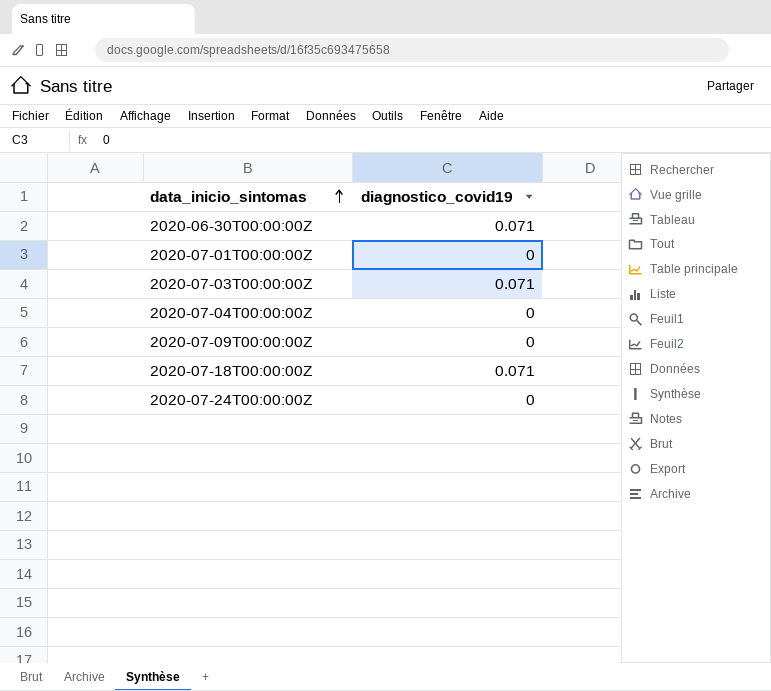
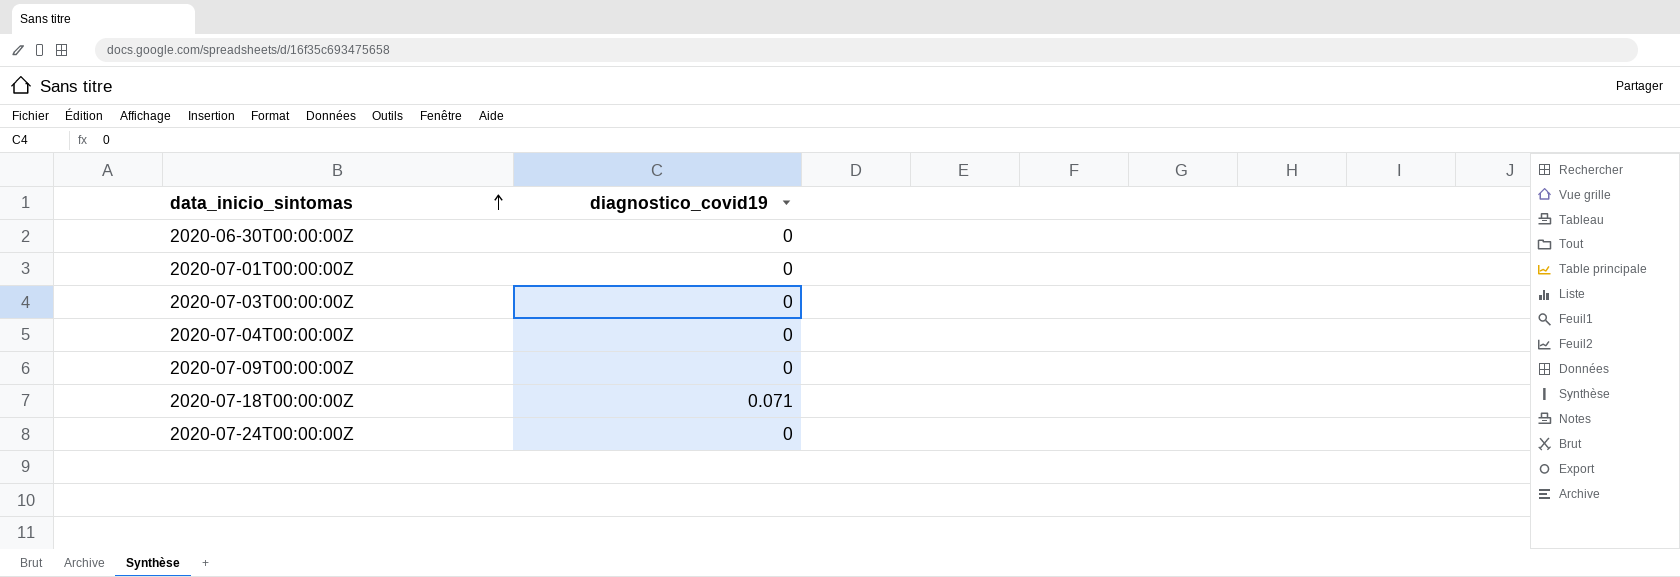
2020-06-30T00:00:00Z | diagnostico_covid19: 0.071 -> 0
2020-07-03T00:00:00Z | diagnostico_covid19: 0.071 -> 0

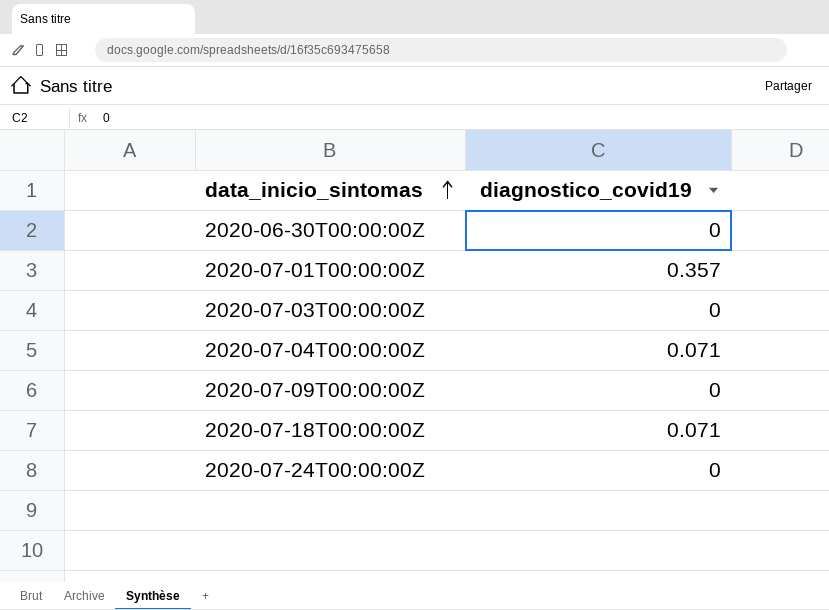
2020-07-01T00:00:00Z | diagnostico_covid19: 0 -> 0.357
2020-07-04T00:00:00Z | diagnostico_covid19: 0 -> 0.071

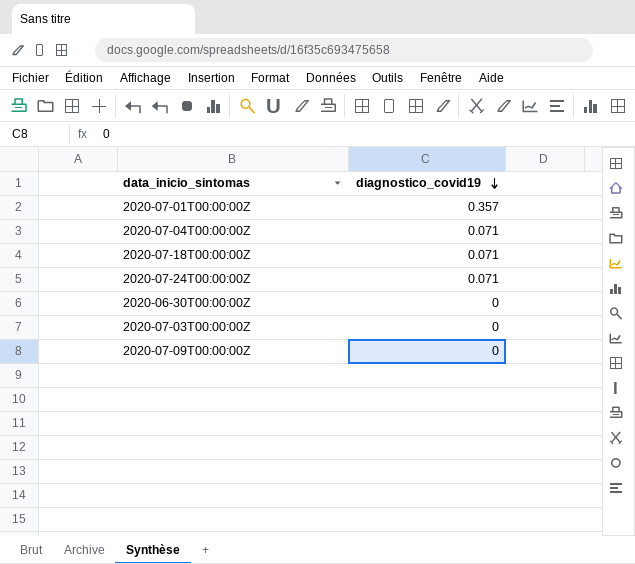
row order: data_inicio_sintomas ascending -> diagnostico_covid19 descending
2020-07-24T00:00:00Z | diagnostico_covid19: 0 -> 0.071

